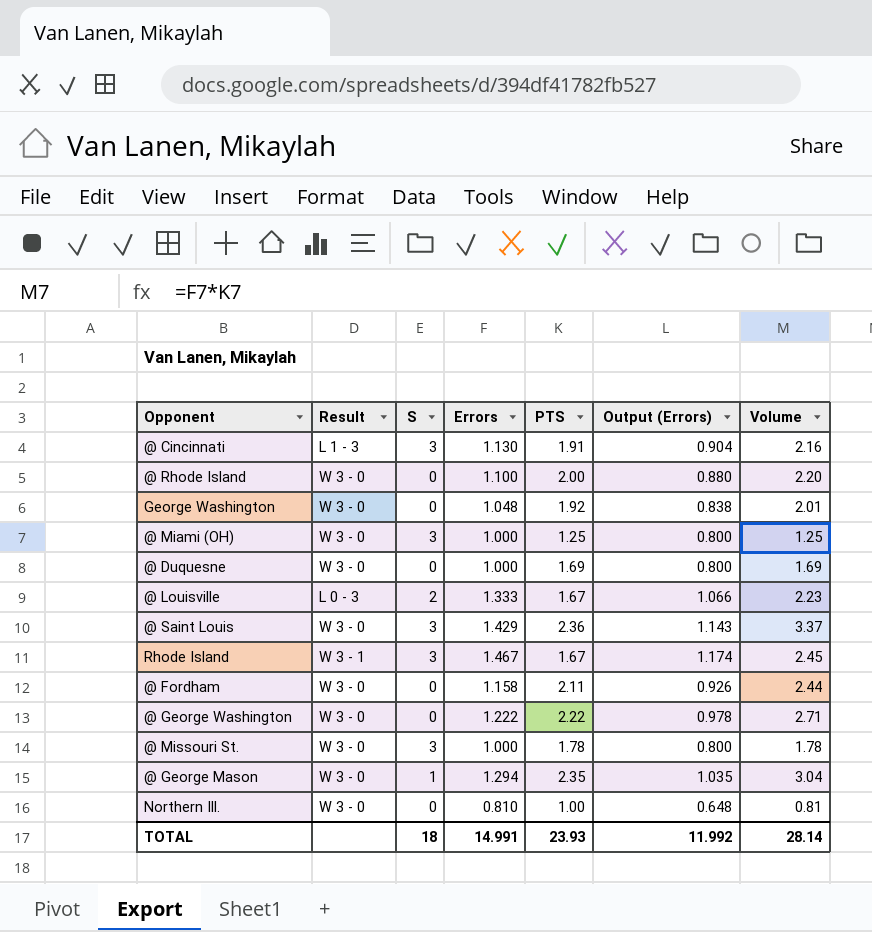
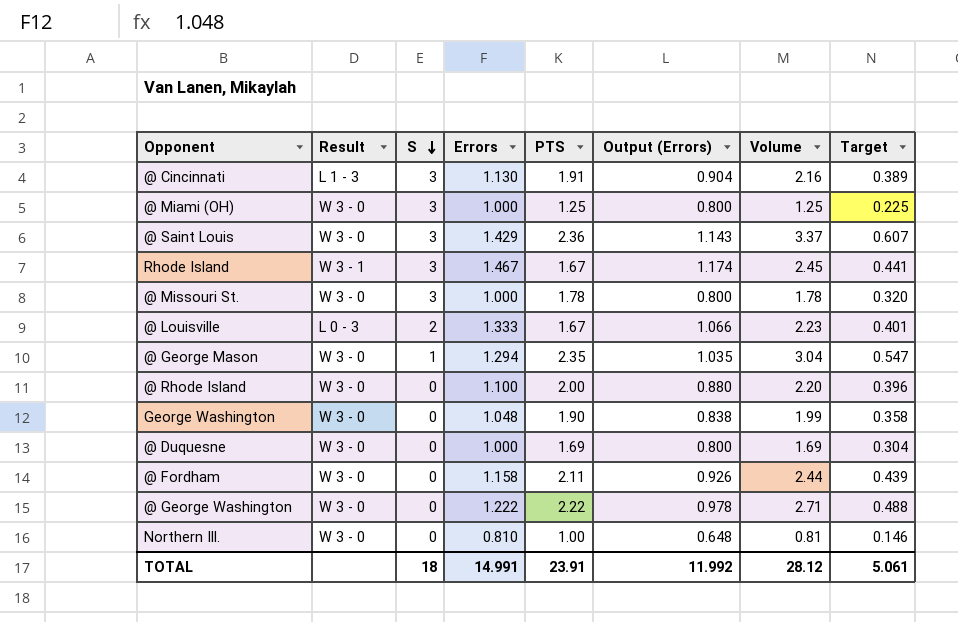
row order: none -> S descending
column Target | formula: none -> [Volume] * 0.18
George Washington | PTS: 1.92 -> 1.90
George Washington | Volume: 2.01 -> 1.99
TOTAL | PTS: 23.93 -> 23.91
TOTAL | Volume: 28.14 -> 28.12

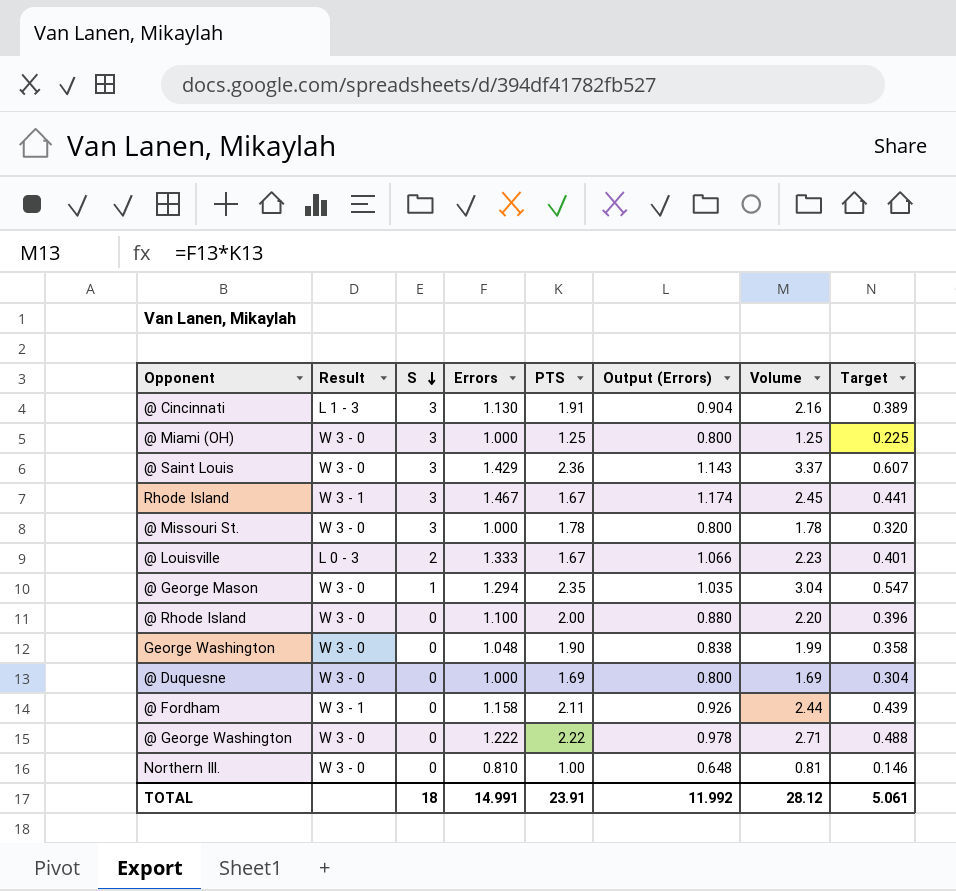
@ Fordham | Result: W 3 - 0 -> W 3 - 1

